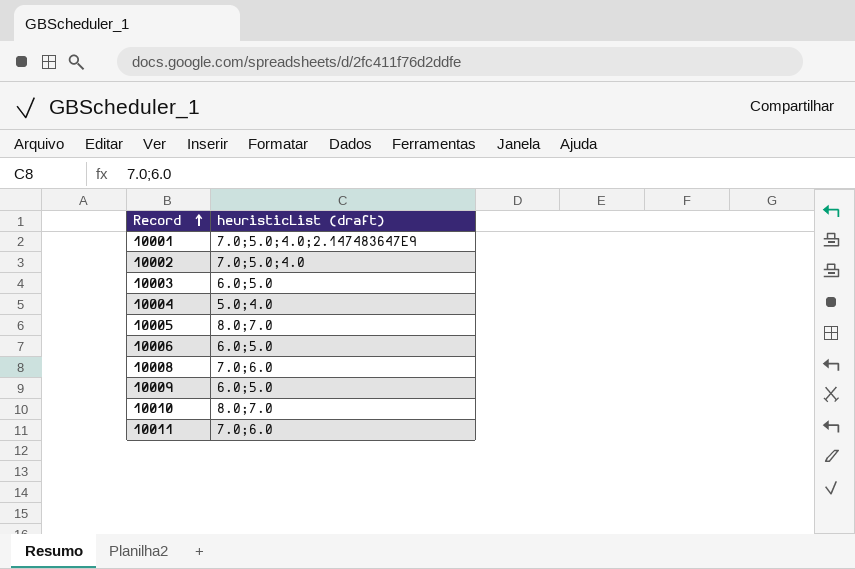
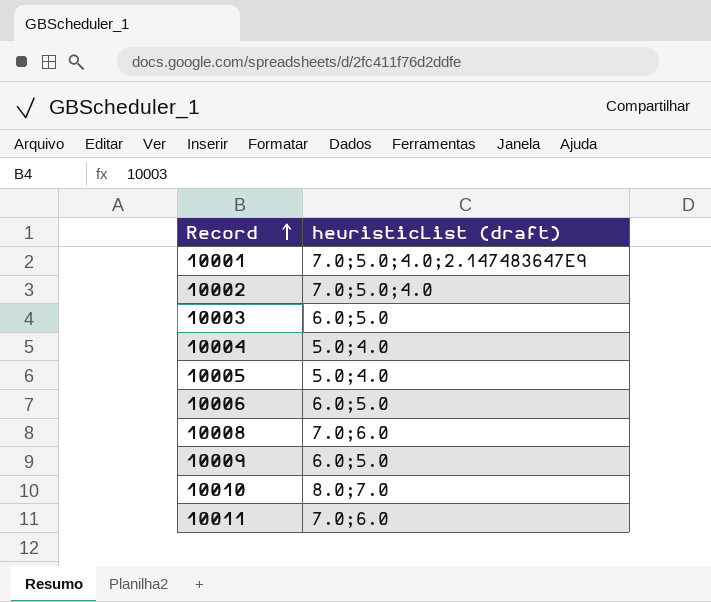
10005 | heuristicList (draft): 8.0;7.0 -> 5.0;4.0

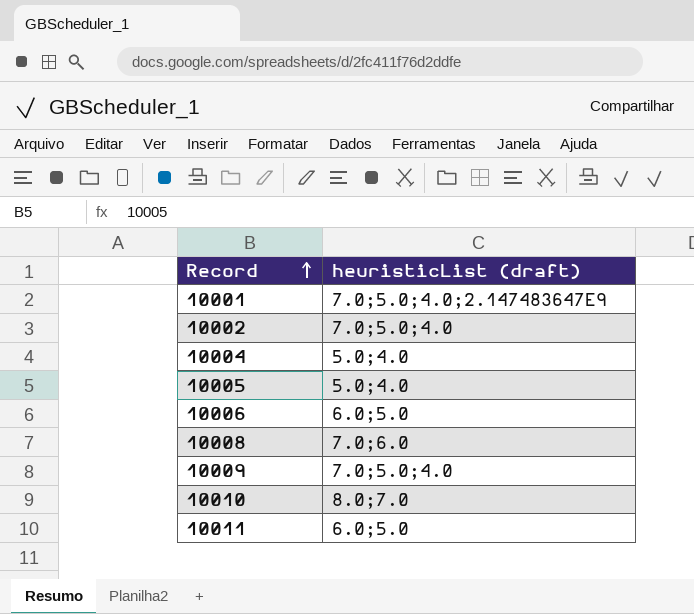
row 10003: 6.0;5.0 -> none
10009 | heuristicList (draft): 6.0;5.0 -> 7.0;5.0;4.0
10011 | heuristicList (draft): 7.0;6.0 -> 6.0;5.0

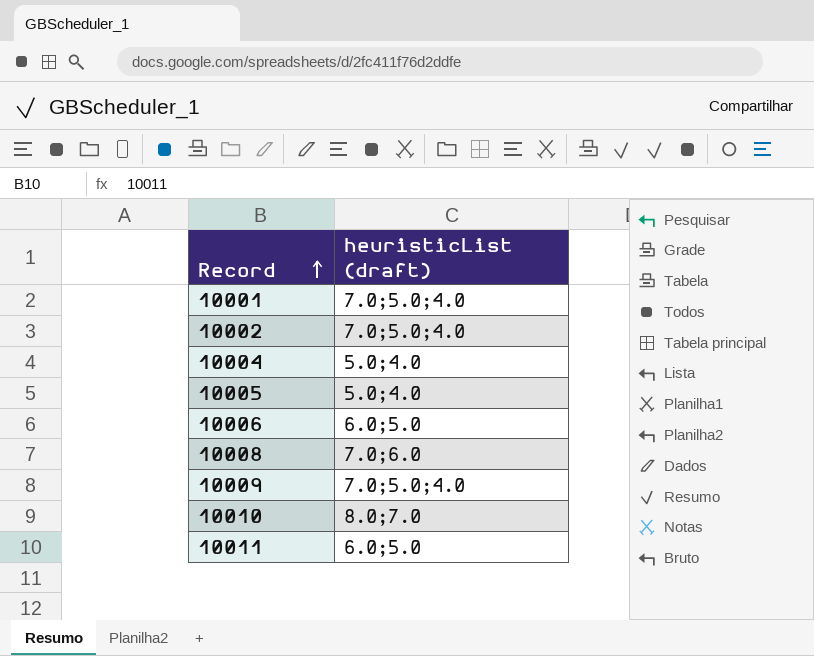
10001 | heuristicList (draft): 7.0;5.0;4.0;2.147483647E9 -> 7.0;5.0;4.0

